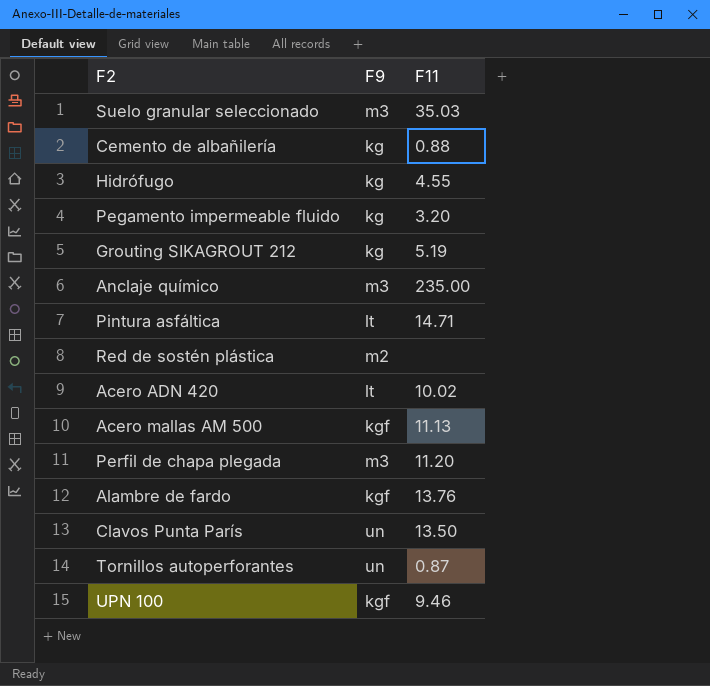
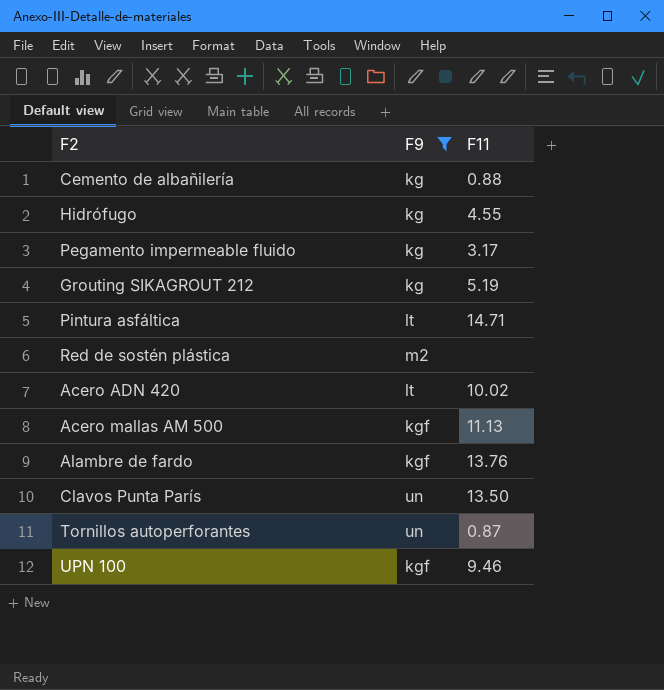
filter: none -> F9 != m3
Pegamento impermeable fluido | F11: 3.20 -> 3.17

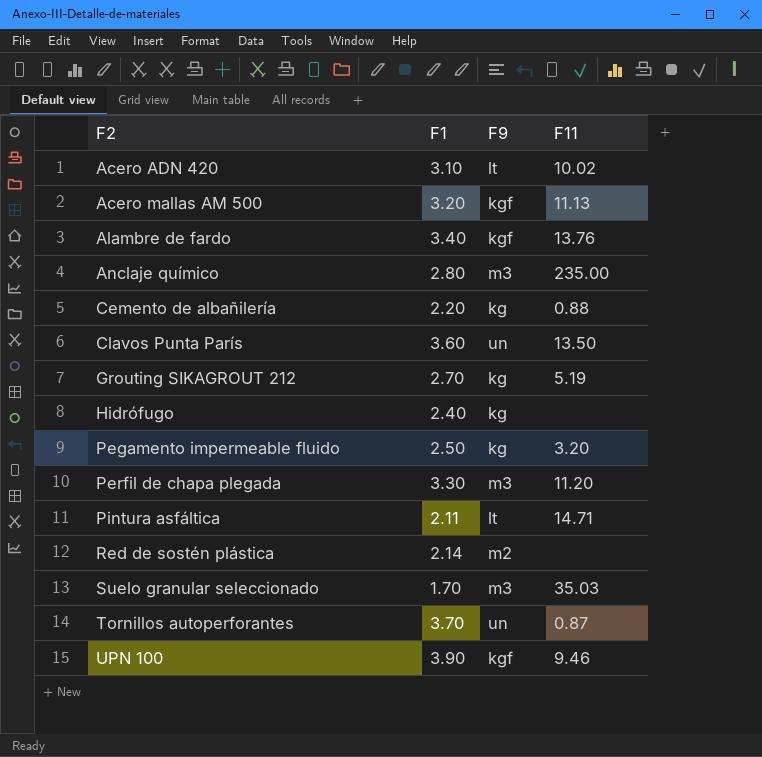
filter: F9 != m3 -> none
row order: none -> F2 ascending
column F1 | position: none -> 2
Hidrófugo | F11: 4.55 -> none
Pegamento impermeable fluido | F11: 3.17 -> 3.20

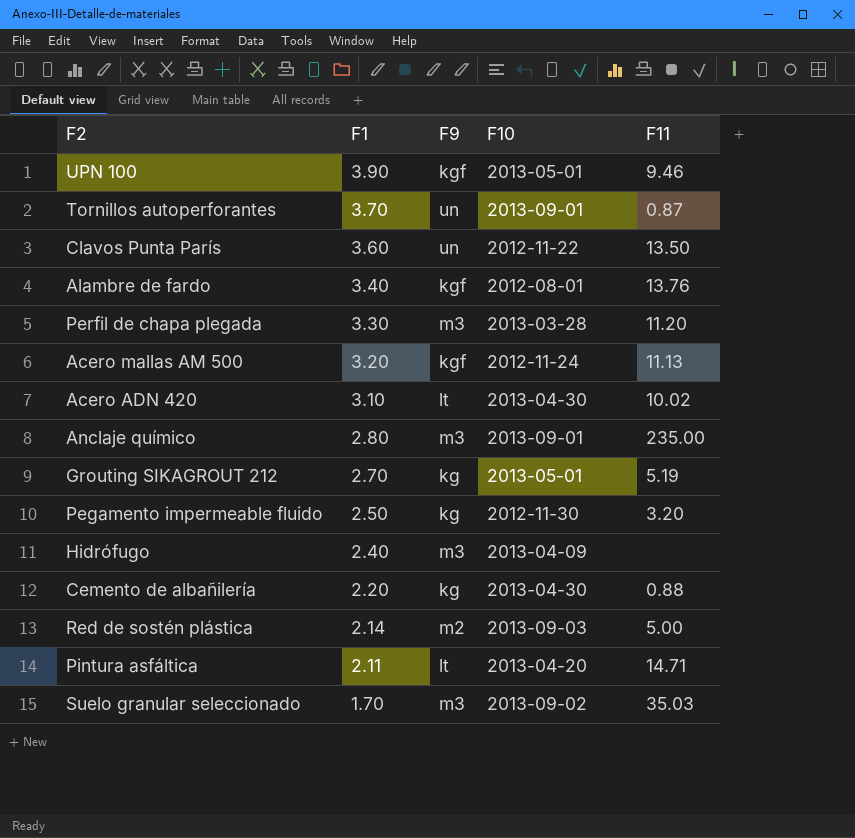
row order: F2 ascending -> F1 descending
column F10 | position: none -> 4
Hidrófugo | F9: kg -> m3
Red de sostén plástica | F11: none -> 5.00

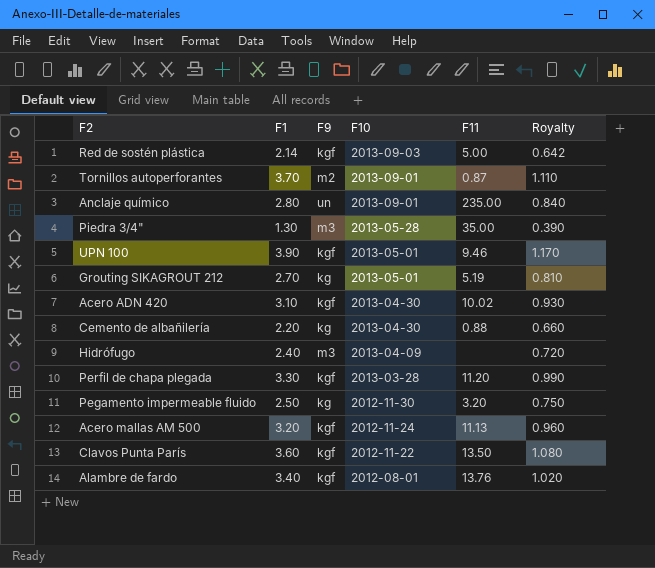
row order: F1 descending -> F10 descending
column Royalty | formula: none -> [F1] * 0.3
row Pintura asfáltica: 2.11 | lt | 2013-04-20 | 14.71 -> none
row Suelo granular seleccionado: 1.70 | m3 | 2013-09-02 | 35.03 -> none
Red de sostén plástica | F9: m2 -> kgf
Tornillos autoperforantes | F9: un -> m2
Anclaje químico | F9: m3 -> un
row Piedra 3/4": none -> 1.30 | m3 | 2013-05-28 | 35.00 | 0.390
Acero ADN 420 | F9: lt -> kgf
Perfil de chapa plegada | F9: m3 -> kgf
Clavos Punta París | F9: un -> kgf

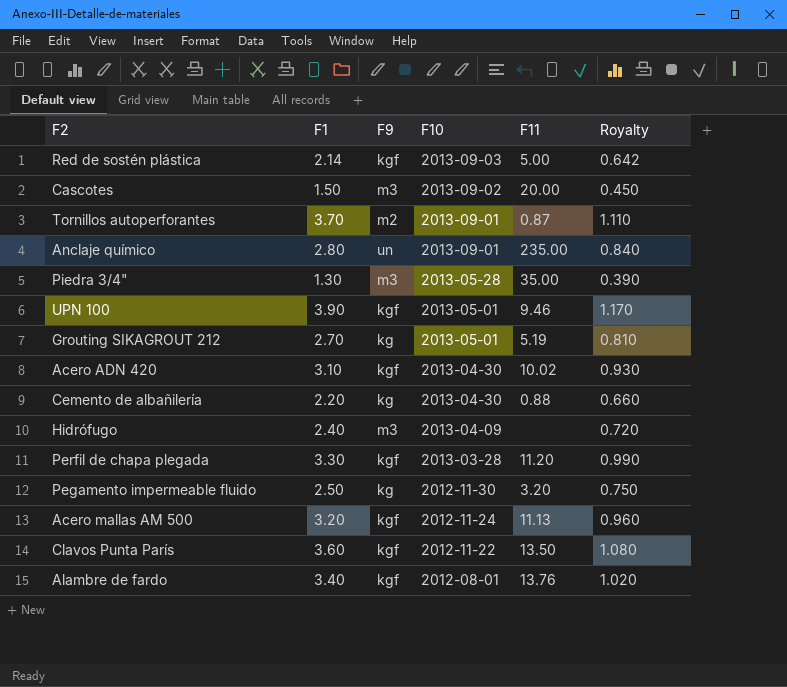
row Cascotes: none -> 1.50 | m3 | 2013-09-02 | 20.00 | 0.450

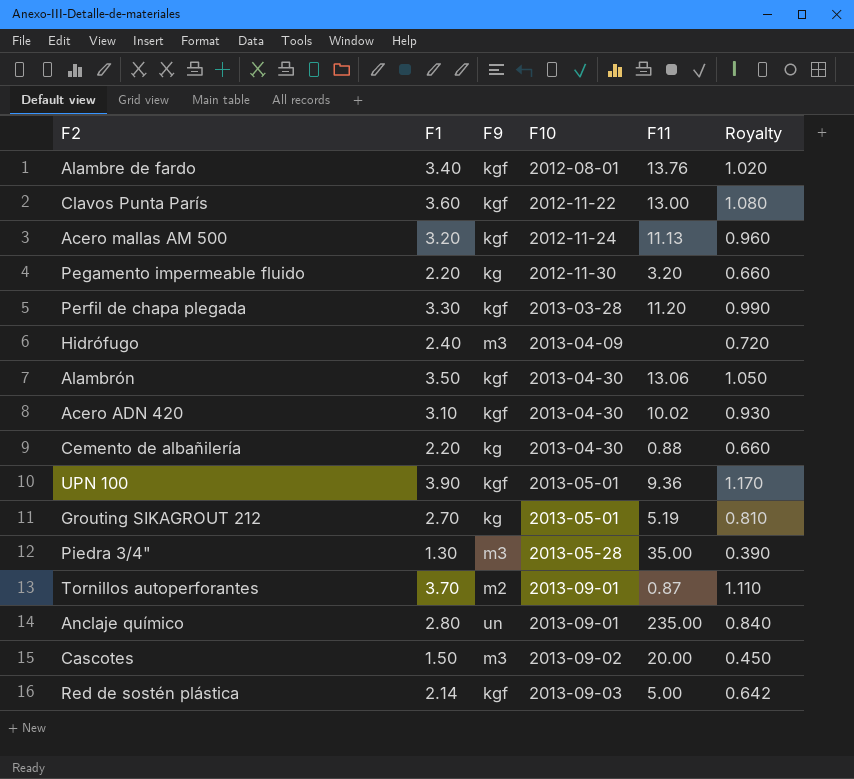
row order: F10 descending -> F10 ascending
Clavos Punta París | F11: 13.50 -> 13.00
Pegamento impermeable fluido | F1: 2.50 -> 2.20
Pegamento impermeable fluido | Royalty: 0.750 -> 0.660
row Alambrón: none -> 3.50 | kgf | 2013-04-30 | 13.06 | 1.050
UPN 100 | F11: 9.46 -> 9.36

